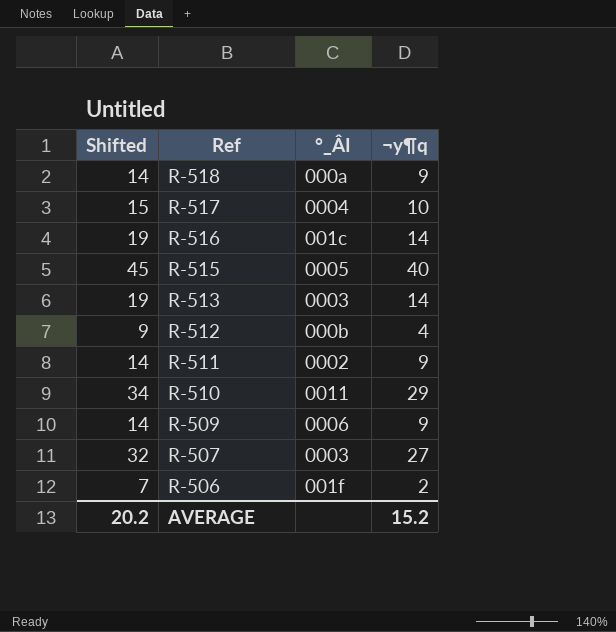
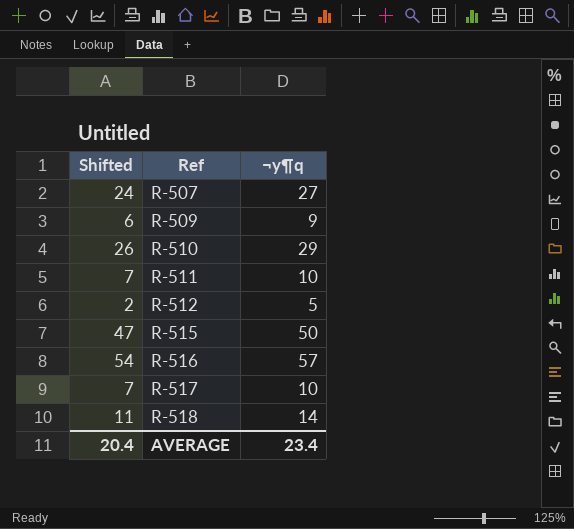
row order: Ref descending -> Ref ascending
column °_ÂI | position: 3 -> none
column Shifted | formula: [¬y¶q] + 5 -> [¬y¶q] - 3
row R-513: 19 | 0003 | 14 -> none
row R-506: 7 | 001f | 2 -> none
R-511 | ¬y¶q: 9 -> 10
R-512 | ¬y¶q: 4 -> 5
R-515 | ¬y¶q: 40 -> 50
R-516 | ¬y¶q: 14 -> 57
R-518 | ¬y¶q: 9 -> 14
AVERAGE | Shifted: 20.2 -> 20.4
AVERAGE | ¬y¶q: 15.2 -> 23.4

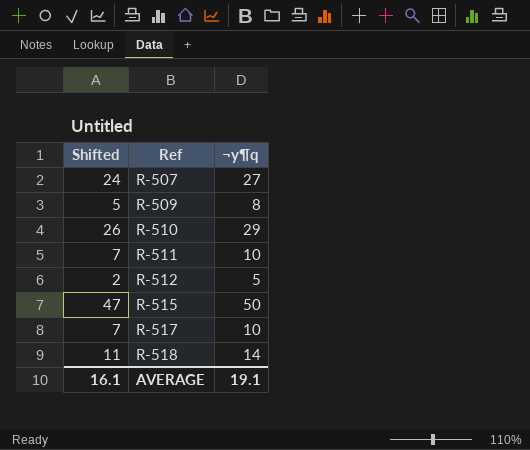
row R-516: 54 | 57 -> none
R-509 | Shifted: 6 -> 5
R-509 | ¬y¶q: 9 -> 8
AVERAGE | Shifted: 20.4 -> 16.1
AVERAGE | ¬y¶q: 23.4 -> 19.1

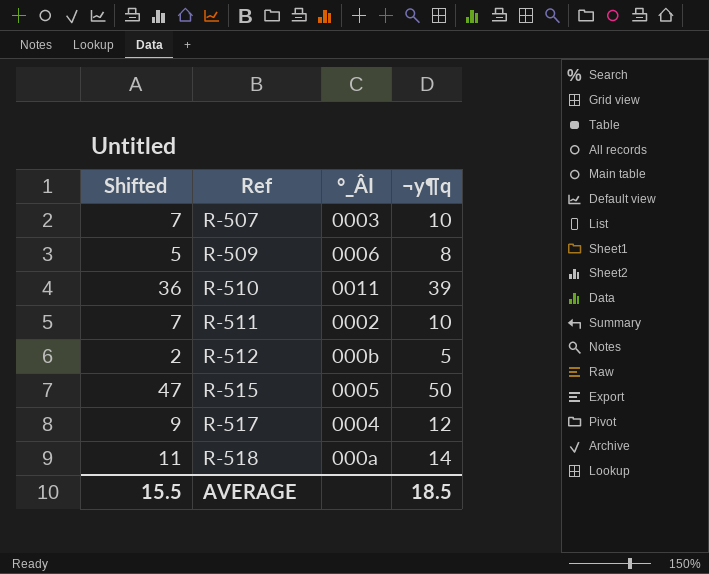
column °_ÂI | position: none -> 3
R-507 | Shifted: 24 -> 7
R-507 | ¬y¶q: 27 -> 10
R-510 | Shifted: 26 -> 36
R-510 | ¬y¶q: 29 -> 39
R-517 | Shifted: 7 -> 9
R-517 | ¬y¶q: 10 -> 12
AVERAGE | Shifted: 16.1 -> 15.5
AVERAGE | ¬y¶q: 19.1 -> 18.5

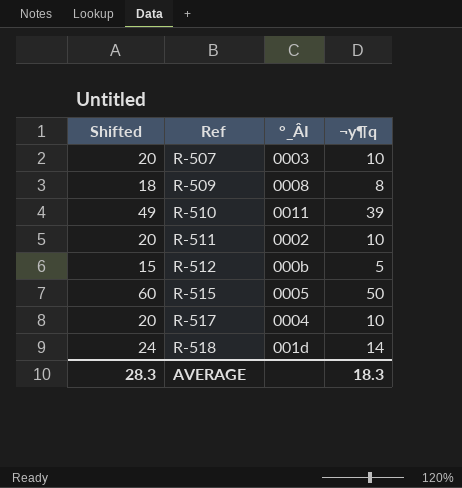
column Shifted | formula: [¬y¶q] - 3 -> [¬y¶q] + 10
R-509 | °_ÂI: 0006 -> 0008
R-517 | ¬y¶q: 12 -> 10
R-518 | °_ÂI: 000a -> 001d
AVERAGE | Shifted: 15.5 -> 28.3
AVERAGE | ¬y¶q: 18.5 -> 18.3

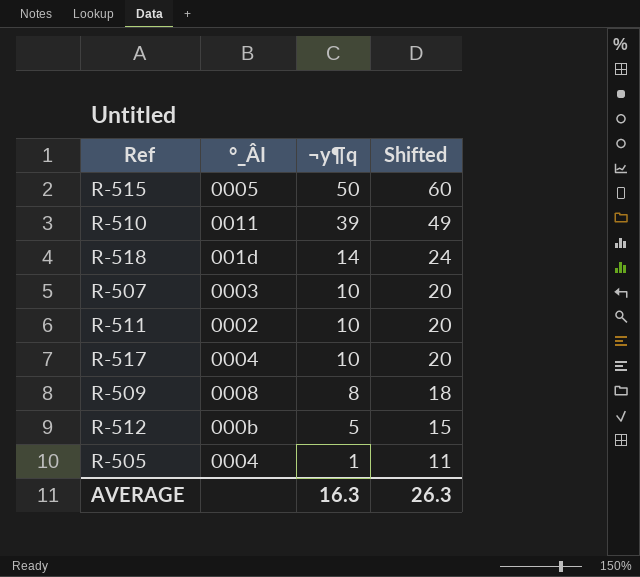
row order: Ref ascending -> ¬y¶q descending
column Shifted | position: 1 -> 4
row R-505: none -> 0004 | 1 | 11
AVERAGE | ¬y¶q: 18.3 -> 16.3
AVERAGE | Shifted: 28.3 -> 26.3

